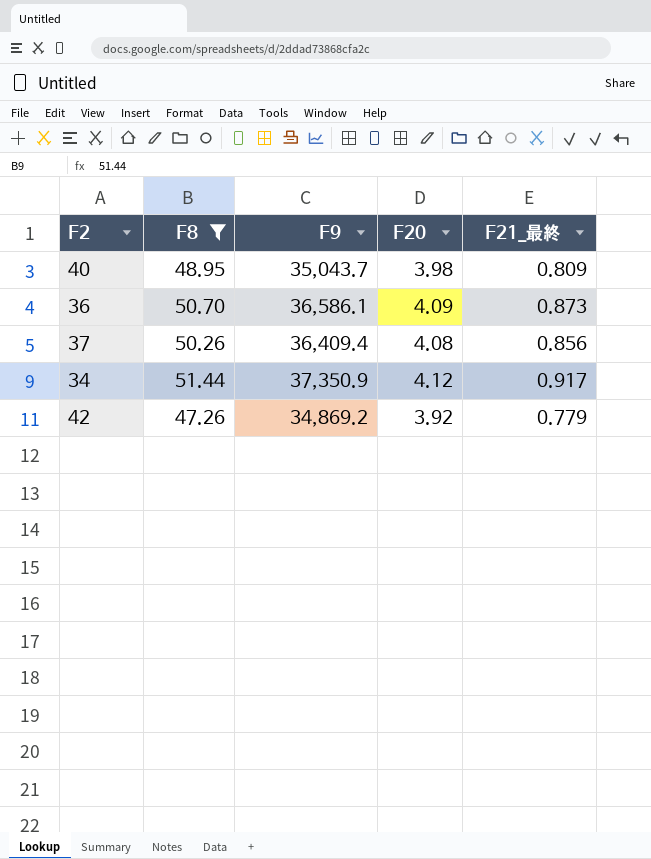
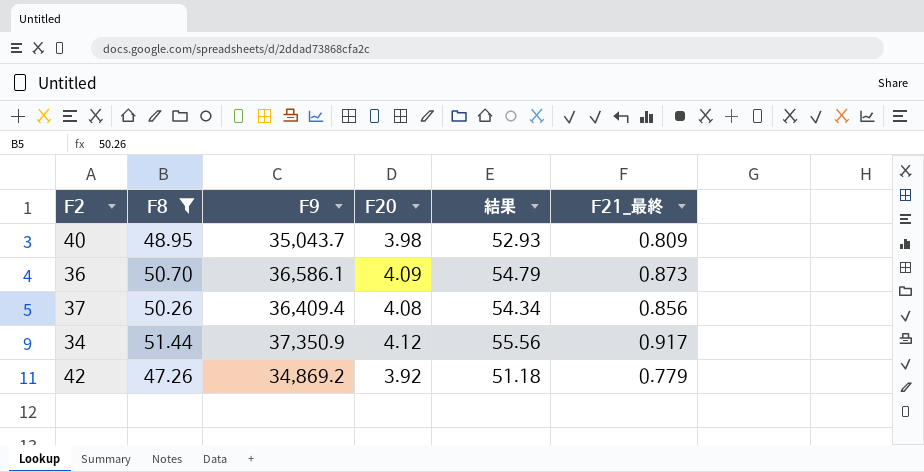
column 結果 | formula: none -> [F8] + [F20]

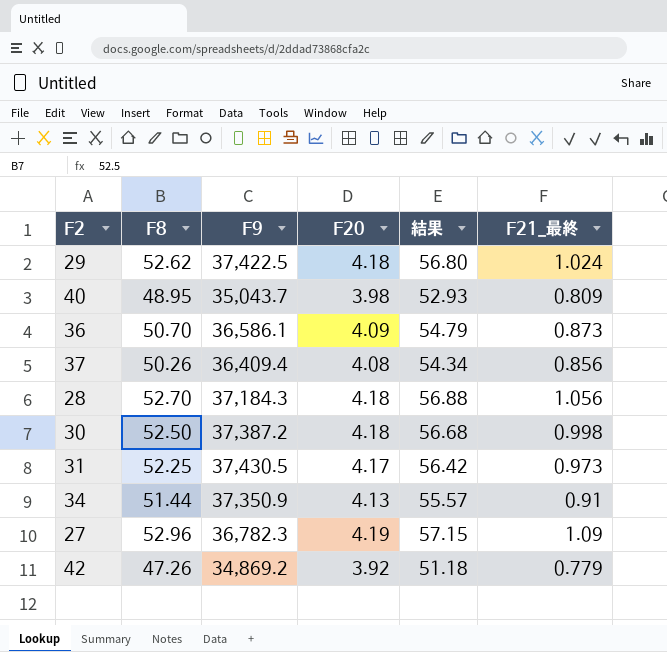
filter: F8 <= 51.44 -> none
34 | F20: 4.12 -> 4.13
34 | 結果: 55.56 -> 55.57
34 | F21_最終: 0.917 -> 0.91

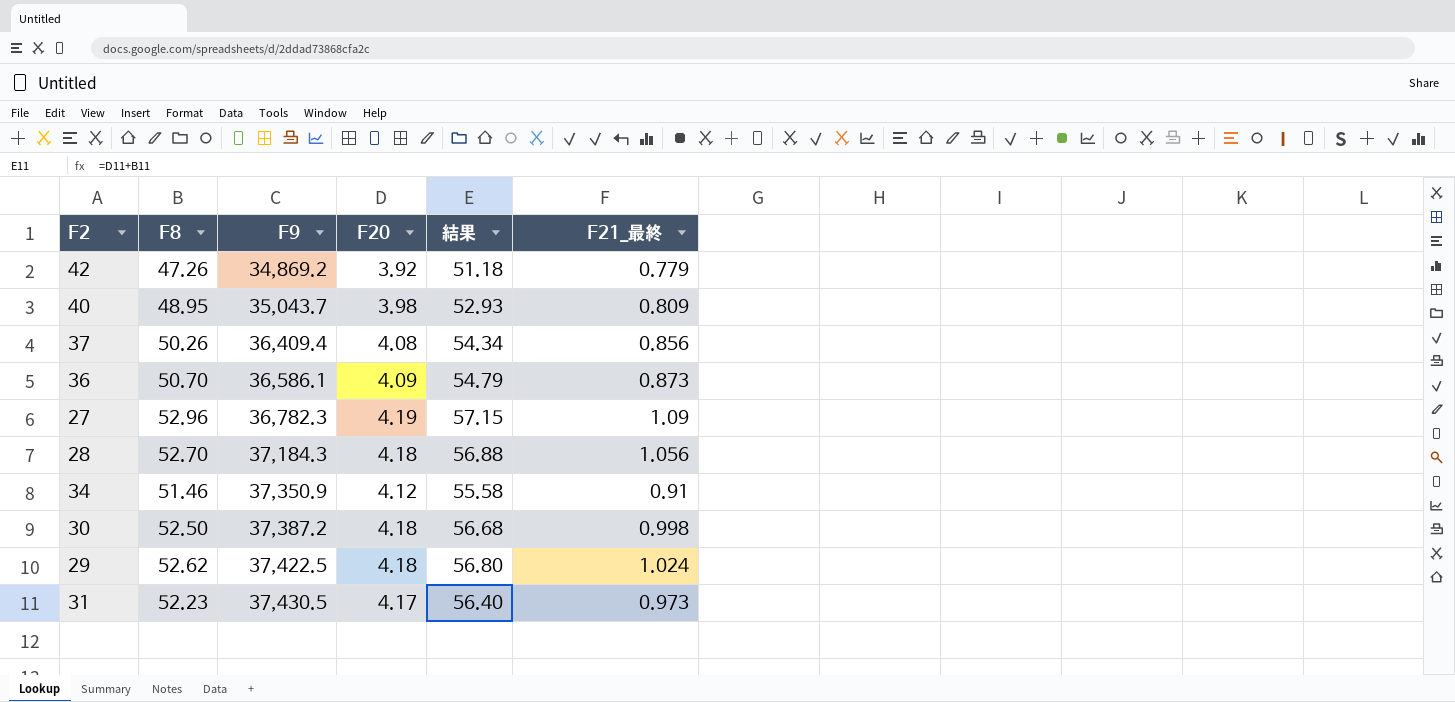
row order: none -> F9 ascending
34 | F8: 51.44 -> 51.46
34 | F20: 4.13 -> 4.12
34 | 結果: 55.57 -> 55.58
31 | F8: 52.25 -> 52.23
31 | 結果: 56.42 -> 56.40

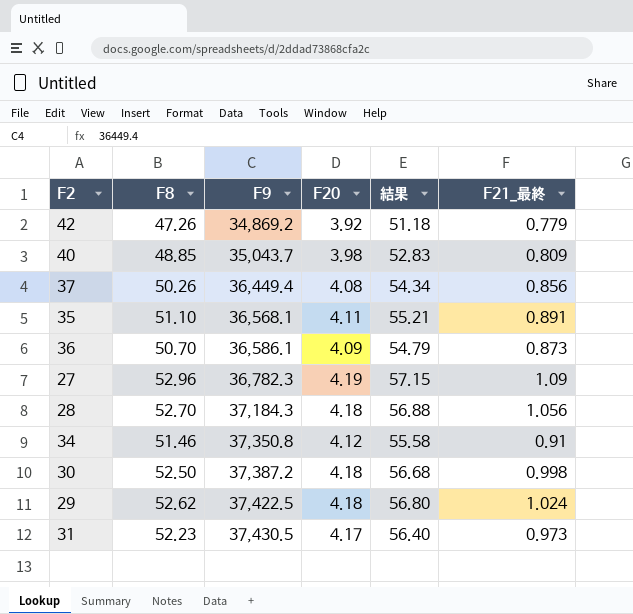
40 | F8: 48.95 -> 48.85
40 | 結果: 52.93 -> 52.83
37 | F9: 36,409.4 -> 36,449.4
row 35: none -> 51.10 | 36,568.1 | 4.11 | 55.21 | 0.891
34 | F9: 37,350.9 -> 37,350.8

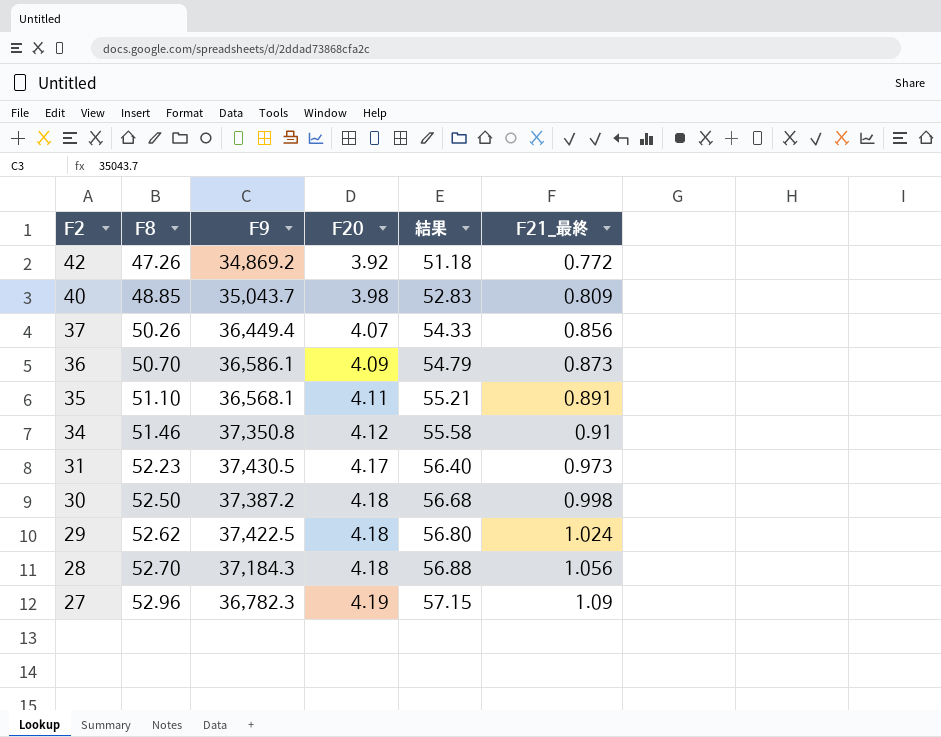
row order: F9 ascending -> F2 descending
42 | F21_最終: 0.779 -> 0.772
37 | F20: 4.08 -> 4.07
37 | 結果: 54.34 -> 54.33

